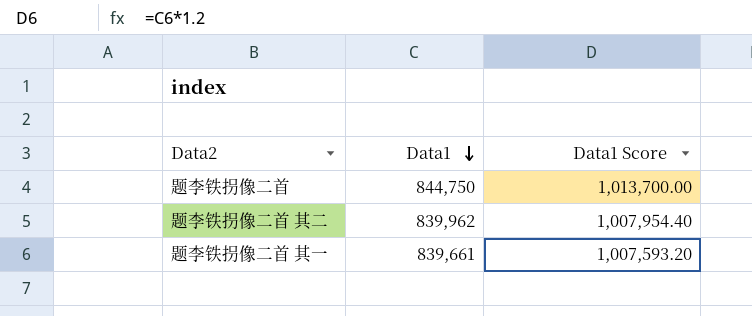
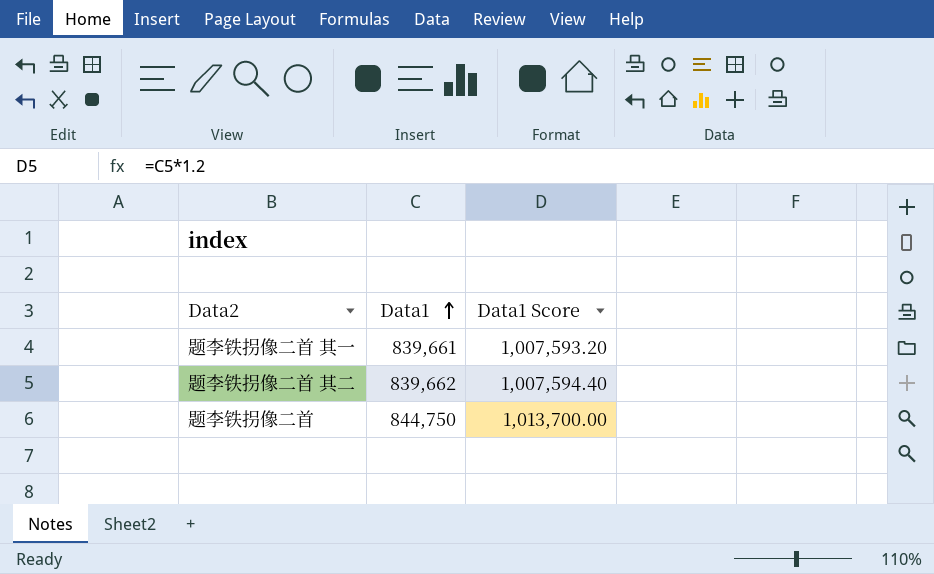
row order: Data1 descending -> Data1 ascending
题李铁拐像二首 其二 | Data1: 839,962 -> 839,662
题李铁拐像二首 其二 | Data1 Score: 1,007,954.40 -> 1,007,594.40

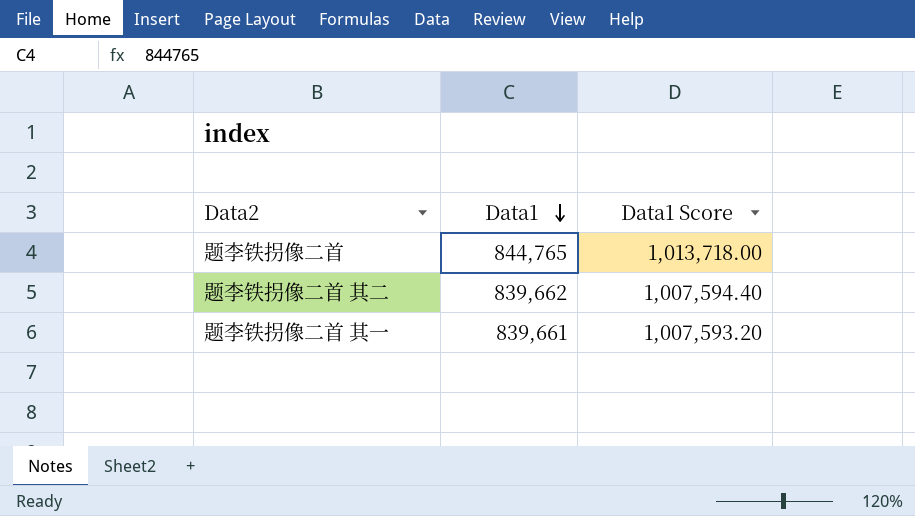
row order: Data1 ascending -> Data1 descending
题李铁拐像二首 | Data1: 844,750 -> 844,765
题李铁拐像二首 | Data1 Score: 1,013,700.00 -> 1,013,718.00

